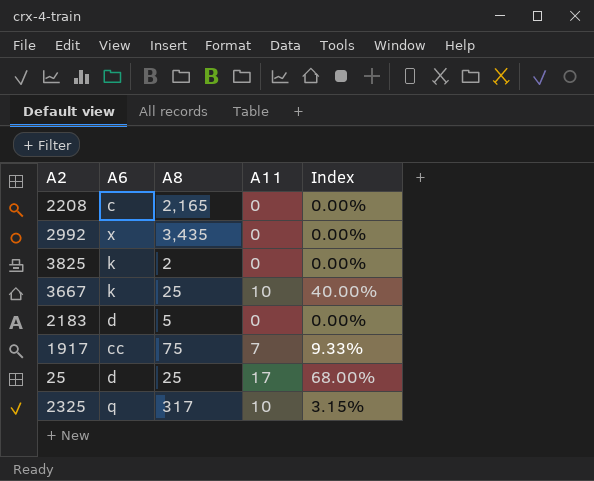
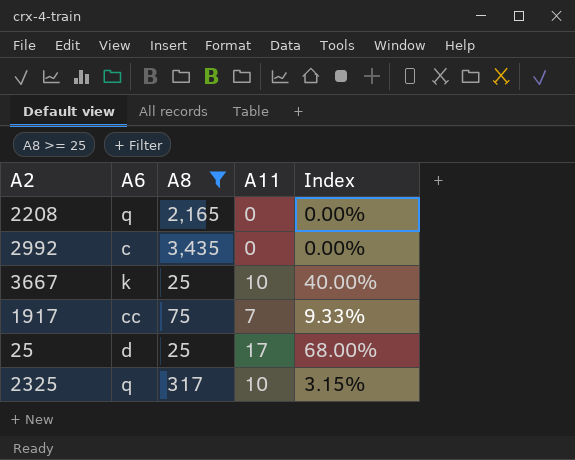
filter: none -> A8 >= 25
2208 | A6: c -> q
2992 | A6: x -> c

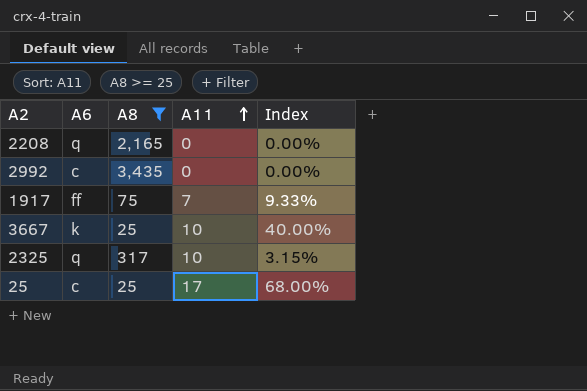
row order: none -> A11 ascending
1917 | A6: cc -> ff
25 | A6: d -> c

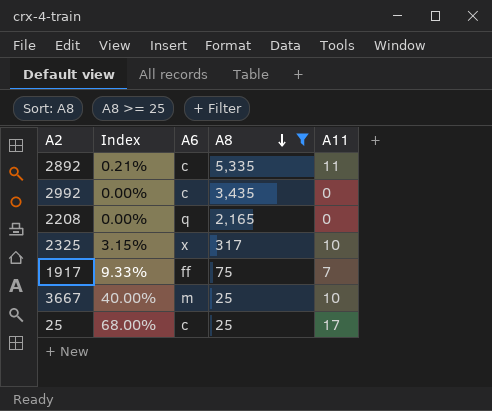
row order: A11 ascending -> A8 descending
column Index | position: 5 -> 2
row 2892: none -> 0.21% | c | 5,335 | 11
2325 | A6: q -> x
3667 | A6: k -> m

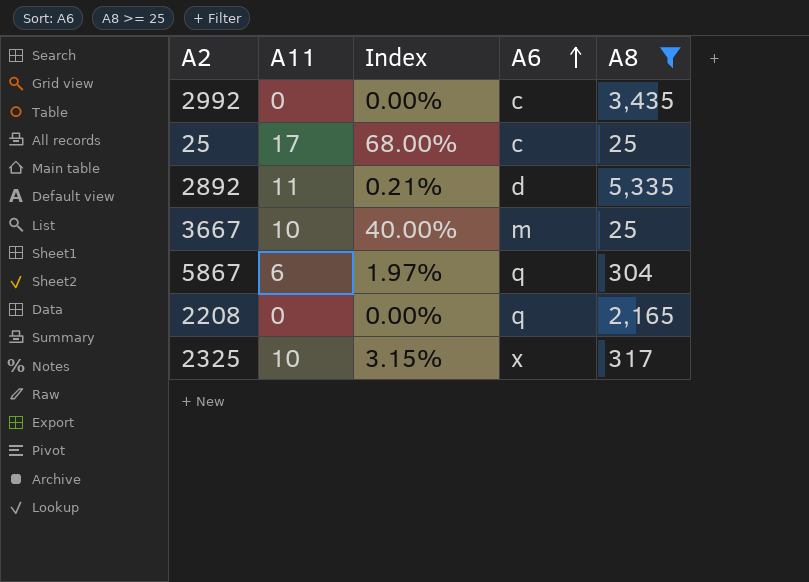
row order: A8 descending -> A6 ascending
column A11 | position: 5 -> 2
row 1917: 9.33% | ff | 75 | 7 -> none
2892 | A6: c -> d
row 5867: none -> 6 | 1.97% | q | 304

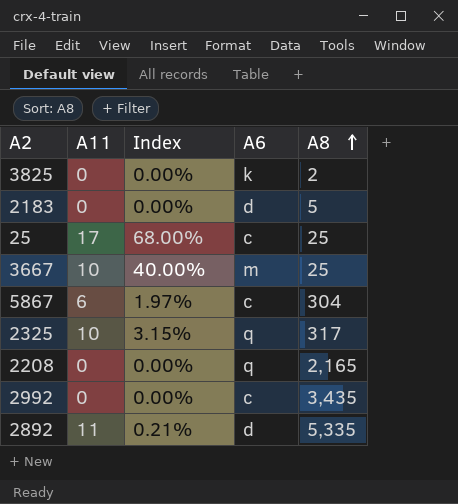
filter: A8 >= 25 -> none
row order: A6 ascending -> A8 ascending
5867 | A6: q -> c
2325 | A6: x -> q

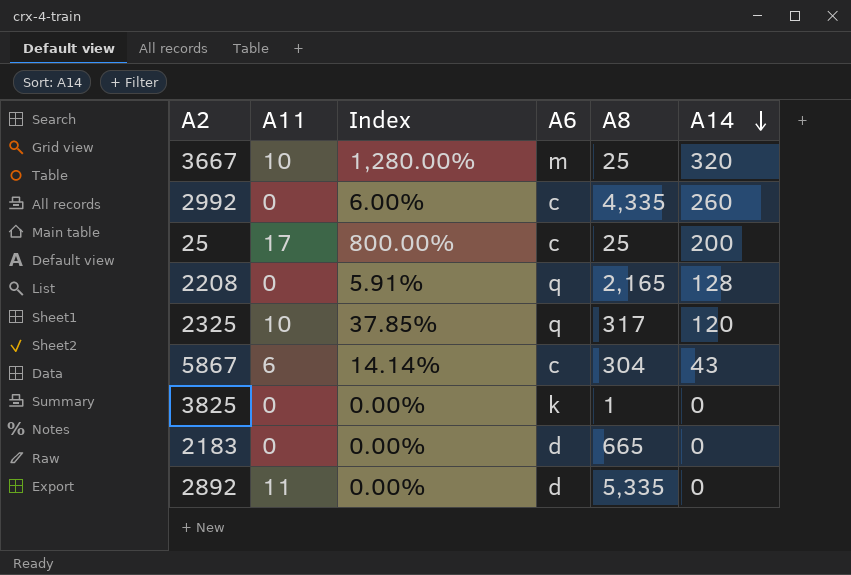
row order: A8 ascending -> A14 descending
column Index | formula: [A11] / [A8] -> [A14] / [A8]
column A14 | position: none -> 6
2992 | A8: 3,435 -> 4,335
3825 | A8: 2 -> 1
2183 | A8: 5 -> 665

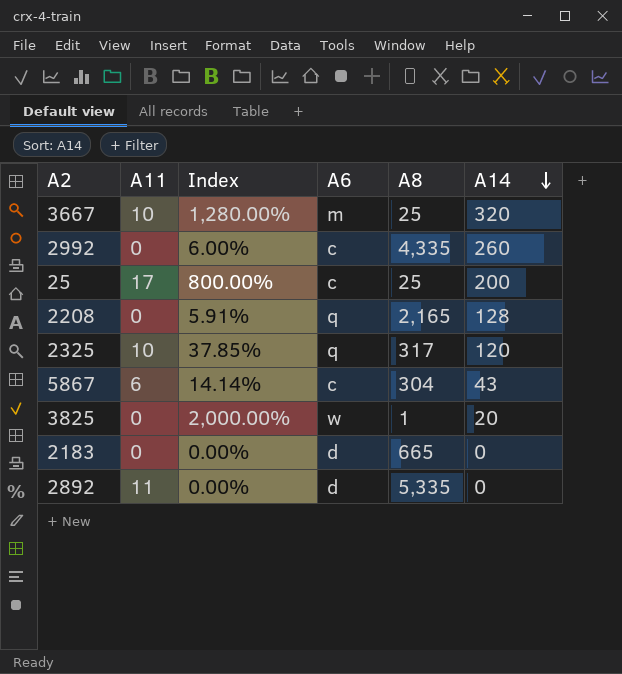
3825 | Index: 0.00% -> 2,000.00%
3825 | A6: k -> w
3825 | A14: 0 -> 20

